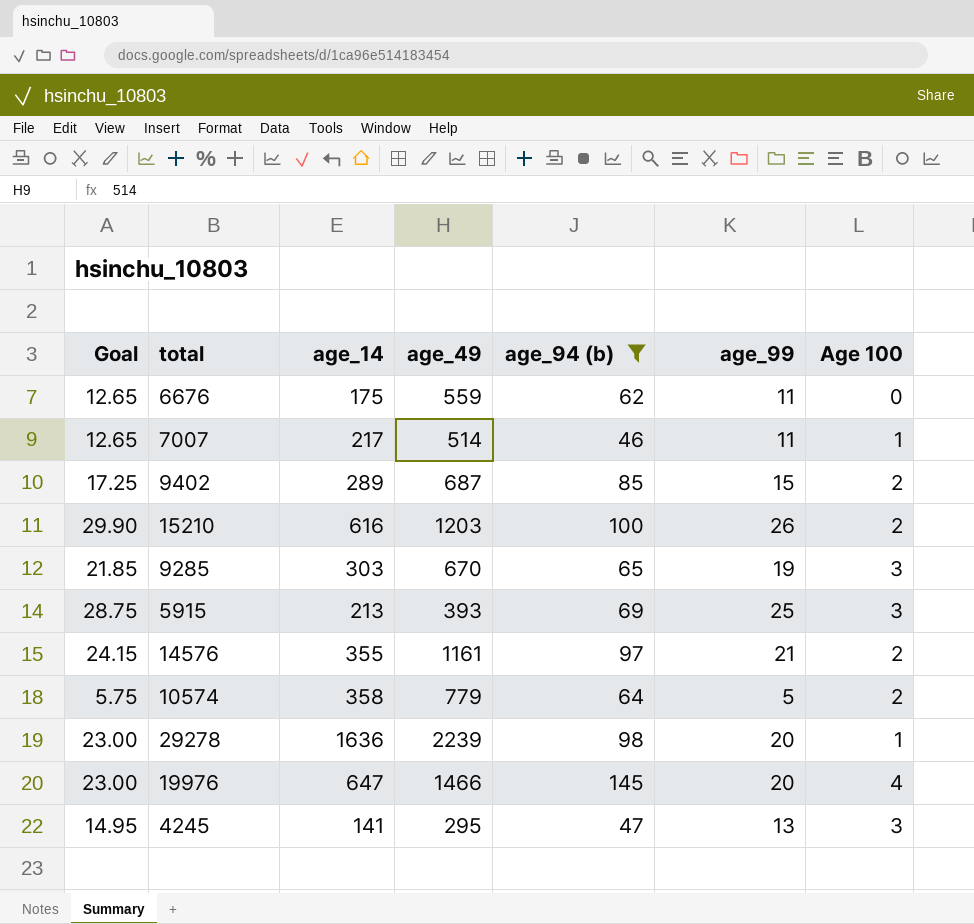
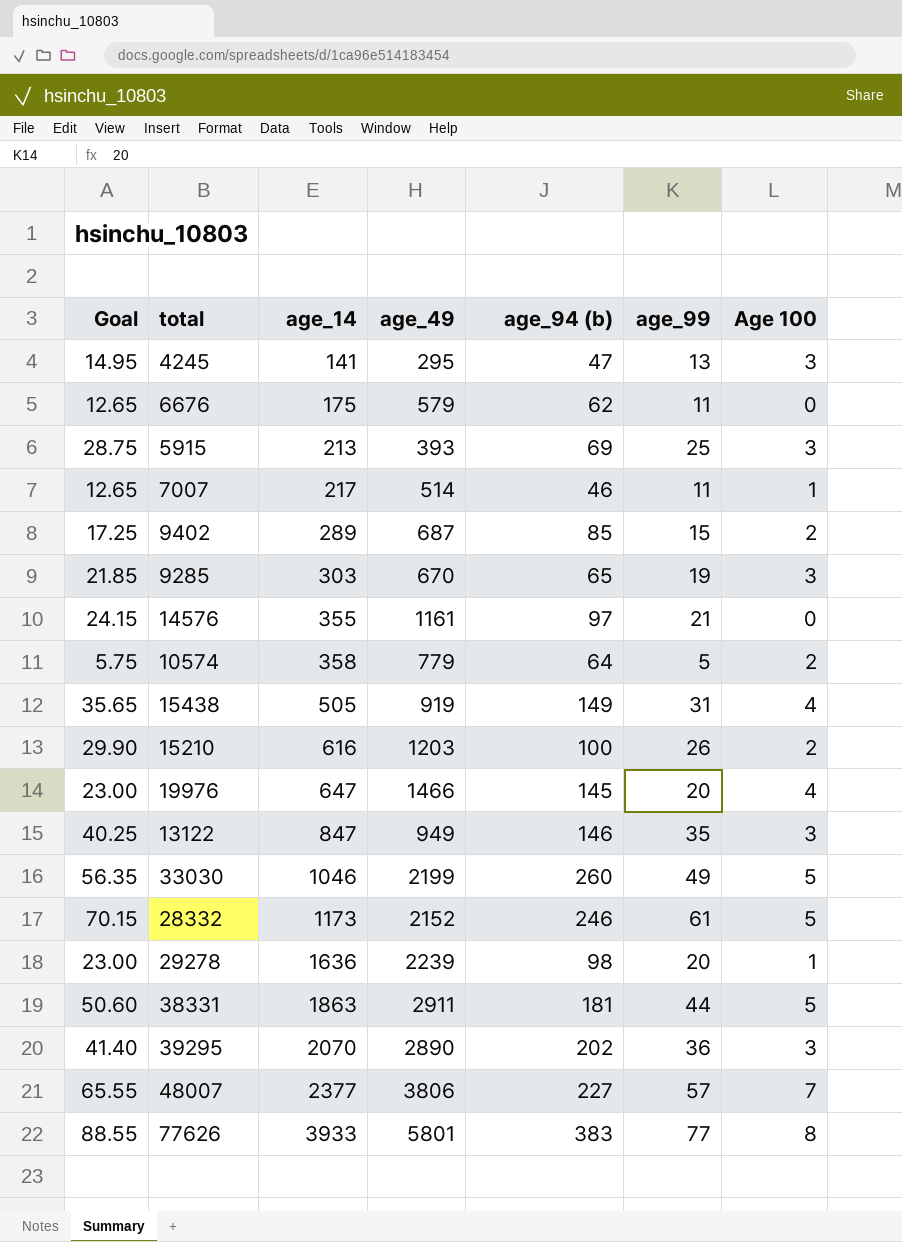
filter: age_94 (b) <= 145 -> none
row order: none -> age_14 ascending
6676 | age_49: 559 -> 579
14576 | Age 100: 2 -> 0

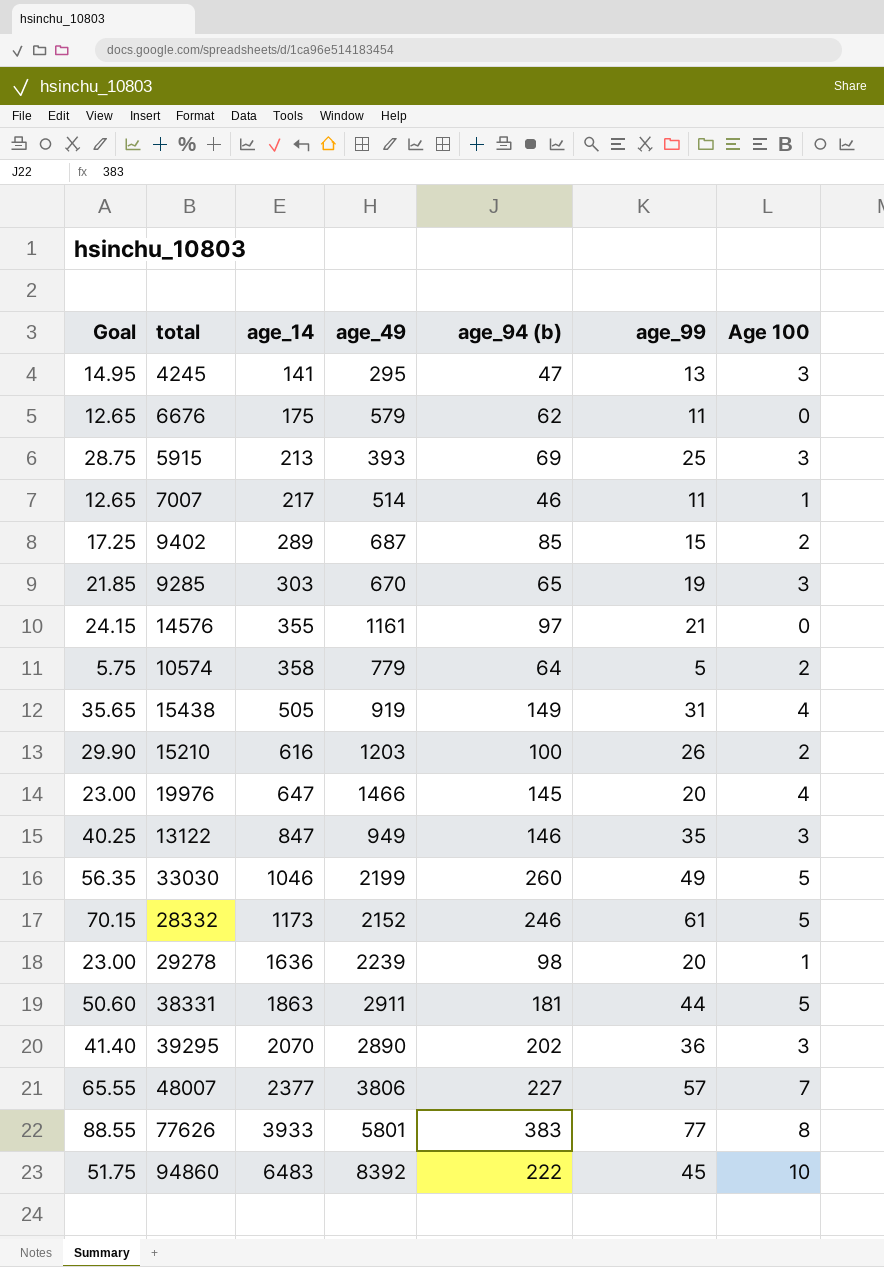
row 94860: none -> 51.75 | 6483 | 8392 | 222 | 45 | 10

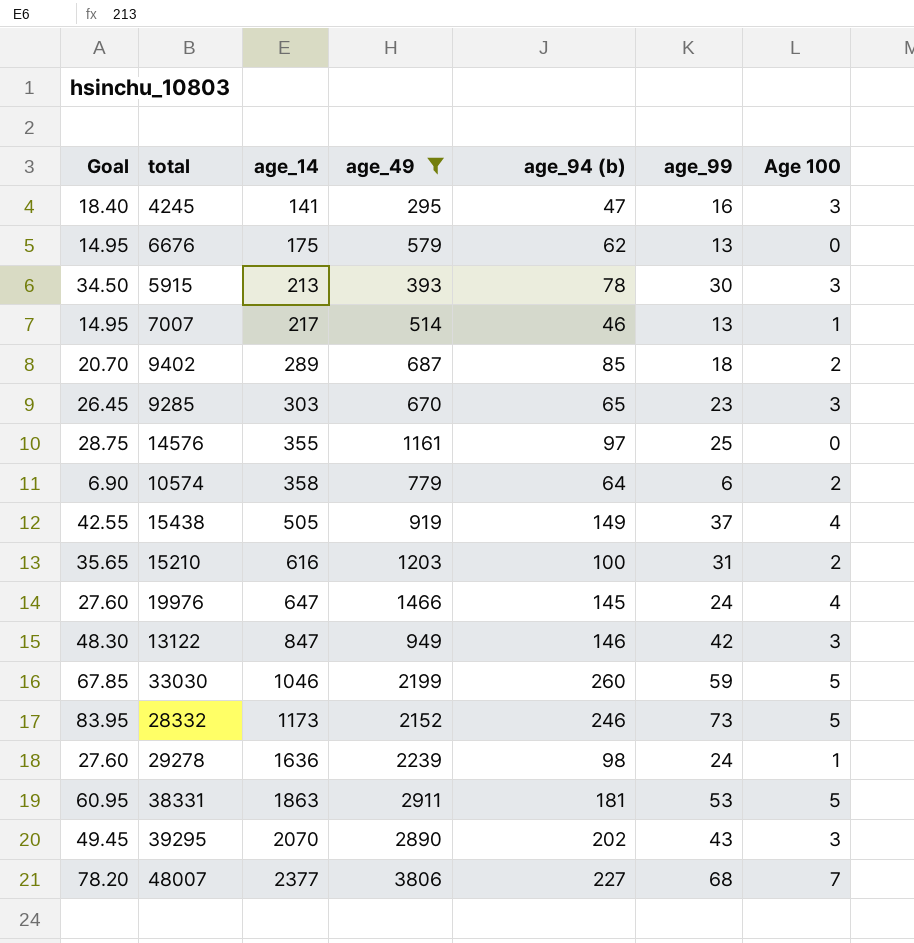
filter: none -> age_49 <= 3806
4245 | Goal: 14.95 -> 18.40
4245 | age_99: 13 -> 16
6676 | Goal: 12.65 -> 14.95
6676 | age_99: 11 -> 13
5915 | Goal: 28.75 -> 34.50
5915 | age_94 (b): 69 -> 78
5915 | age_99: 25 -> 30
7007 | Goal: 12.65 -> 14.95
7007 | age_99: 11 -> 13
9402 | Goal: 17.25 -> 20.70
9402 | age_99: 15 -> 18
9285 | Goal: 21.85 -> 26.45
9285 | age_99: 19 -> 23
14576 | Goal: 24.15 -> 28.75
14576 | age_99: 21 -> 25
10574 | Goal: 5.75 -> 6.90
10574 | age_99: 5 -> 6
15438 | Goal: 35.65 -> 42.55
15438 | age_99: 31 -> 37
15210 | Goal: 29.90 -> 35.65
15210 | age_99: 26 -> 31
19976 | Goal: 23.00 -> 27.60
19976 | age_99: 20 -> 24
13122 | Goal: 40.25 -> 48.30
13122 | age_99: 35 -> 42
33030 | Goal: 56.35 -> 67.85
33030 | age_99: 49 -> 59
28332 | Goal: 70.15 -> 83.95
28332 | age_99: 61 -> 73
29278 | Goal: 23.00 -> 27.60
29278 | age_99: 20 -> 24
38331 | Goal: 50.60 -> 60.95
38331 | age_99: 44 -> 53
39295 | Goal: 41.40 -> 49.45
39295 | age_99: 36 -> 43
48007 | Goal: 65.55 -> 78.20
48007 | age_99: 57 -> 68

